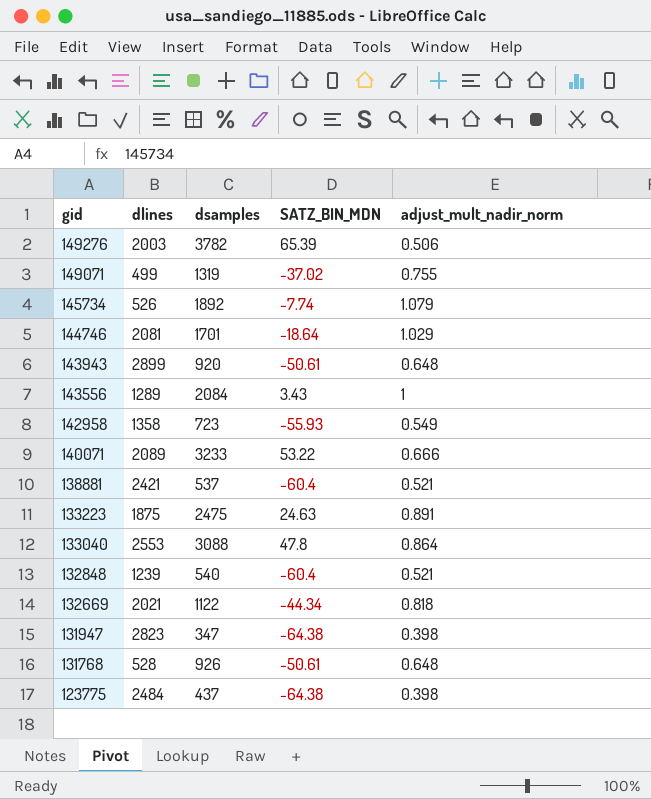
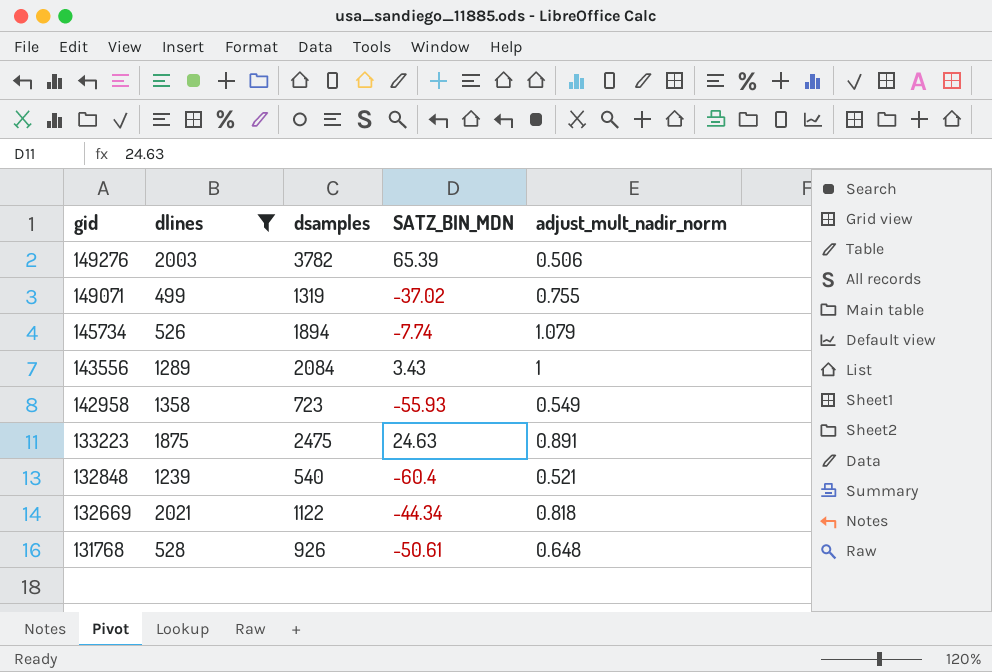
filter: none -> dlines <= 2021
145734 | dsamples: 1892 -> 1894

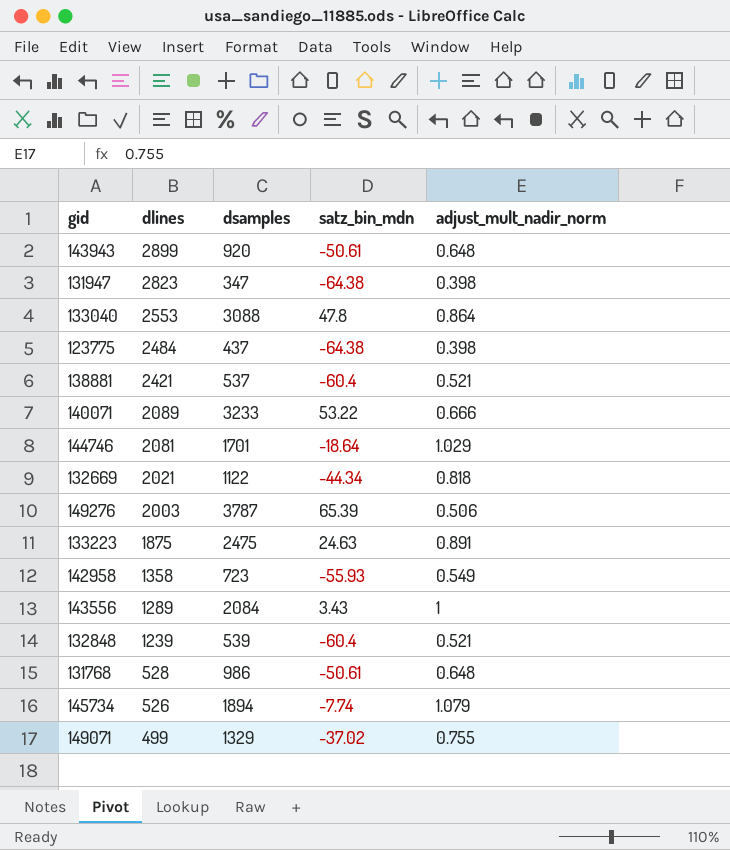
filter: dlines <= 2021 -> none
row order: gid descending -> dlines descending
column name: SATZ_BIN_MDN -> satz_bin_mdn
149276 | dsamples: 3782 -> 3787
132848 | dsamples: 540 -> 539
131768 | dsamples: 926 -> 986
149071 | dsamples: 1319 -> 1329

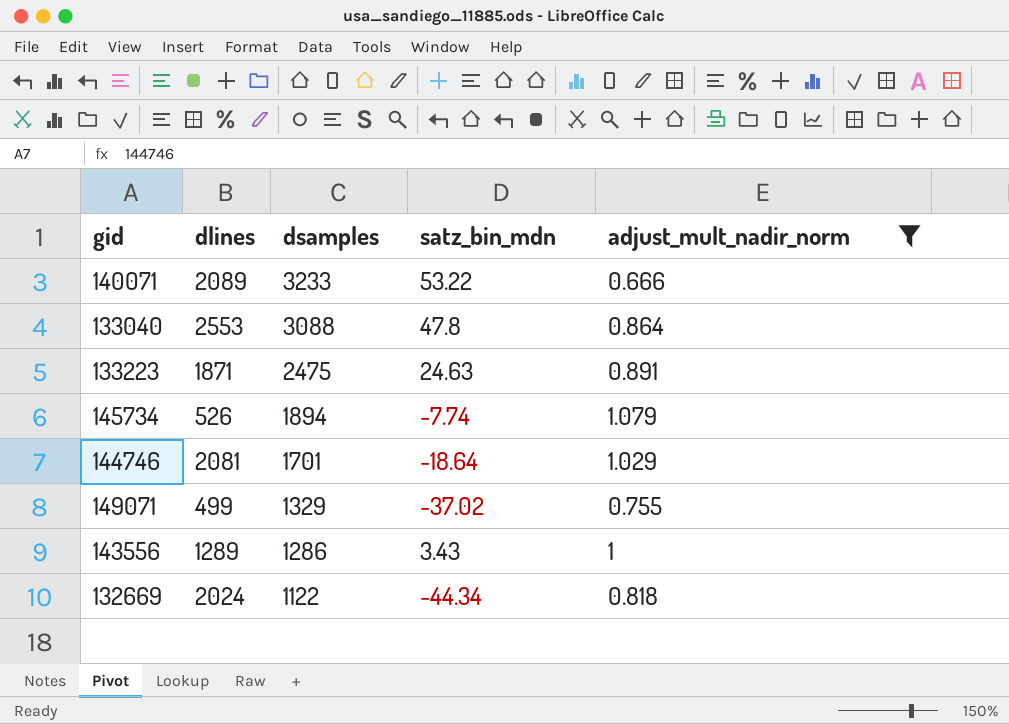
filter: none -> adjust_mult_nadir_norm >= 0.666
row order: dlines descending -> dsamples descending
133223 | dlines: 1875 -> 1871
143556 | dsamples: 2084 -> 1286
132669 | dlines: 2021 -> 2024

